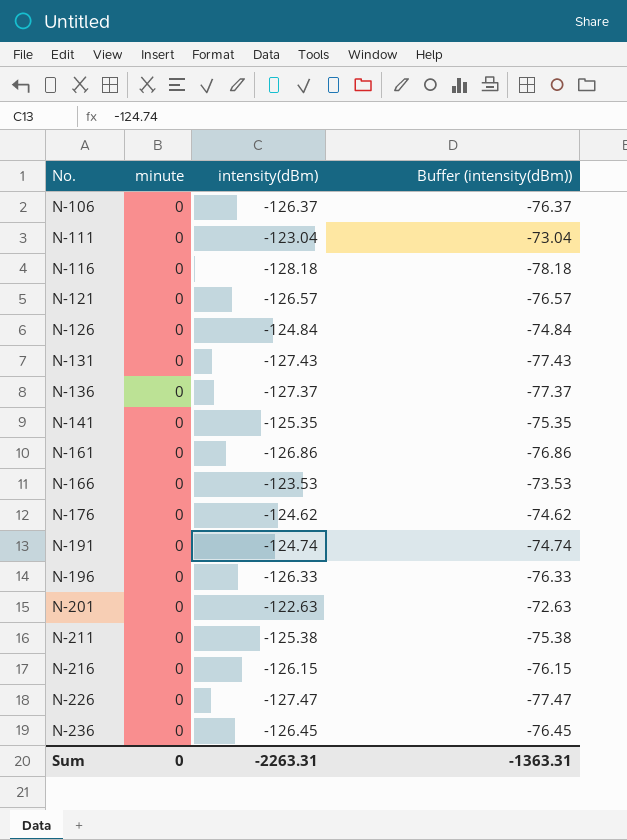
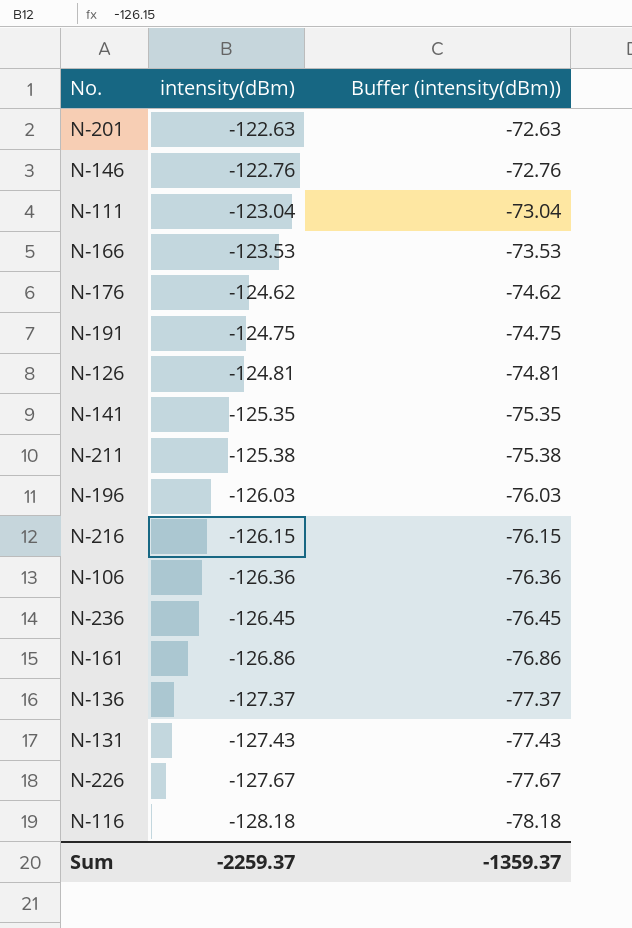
row order: No. ascending -> intensity(dBm) descending
column minute | position: 2 -> none
row N-121: 0 | -126.57 | -76.57 -> none
row N-146: none -> -122.76 | -72.76
N-191 | intensity(dBm): -124.74 -> -124.75
N-191 | Buffer (intensity(dBm)): -74.74 -> -74.75
N-126 | intensity(dBm): -124.84 -> -124.81
N-126 | Buffer (intensity(dBm)): -74.84 -> -74.81
N-196 | intensity(dBm): -126.33 -> -126.03
N-196 | Buffer (intensity(dBm)): -76.33 -> -76.03
N-106 | intensity(dBm): -126.37 -> -126.36
N-106 | Buffer (intensity(dBm)): -76.37 -> -76.36
N-226 | intensity(dBm): -127.47 -> -127.67
N-226 | Buffer (intensity(dBm)): -77.47 -> -77.67
Sum | intensity(dBm): -2263.31 -> -2259.37
Sum | Buffer (intensity(dBm)): -1363.31 -> -1359.37

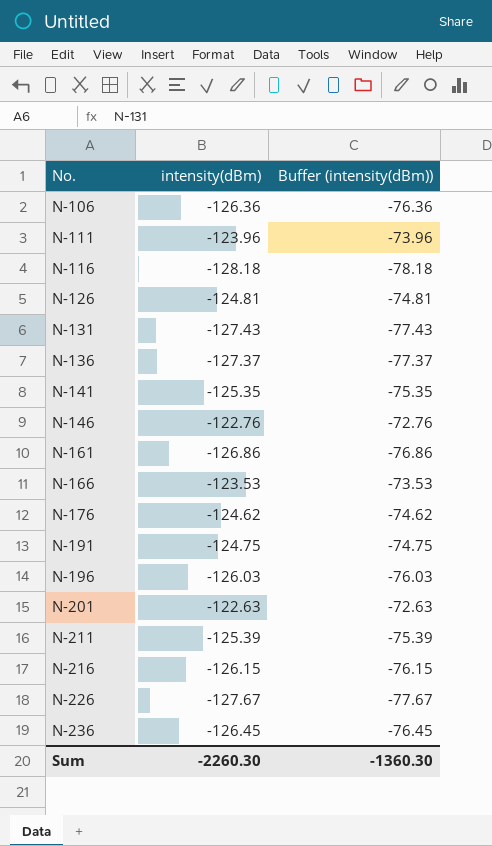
row order: intensity(dBm) descending -> No. ascending
N-111 | intensity(dBm): -123.04 -> -123.96
N-111 | Buffer (intensity(dBm)): -73.04 -> -73.96
N-211 | intensity(dBm): -125.38 -> -125.39
N-211 | Buffer (intensity(dBm)): -75.38 -> -75.39
Sum | intensity(dBm): -2259.37 -> -2260.30
Sum | Buffer (intensity(dBm)): -1359.37 -> -1360.30

